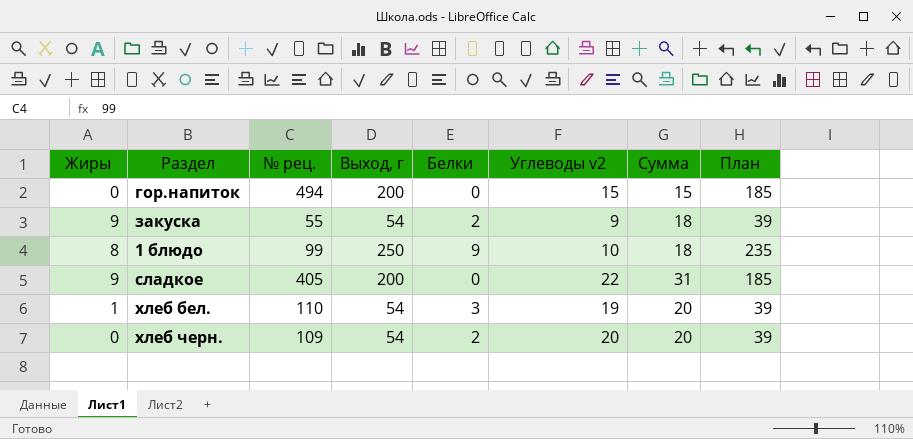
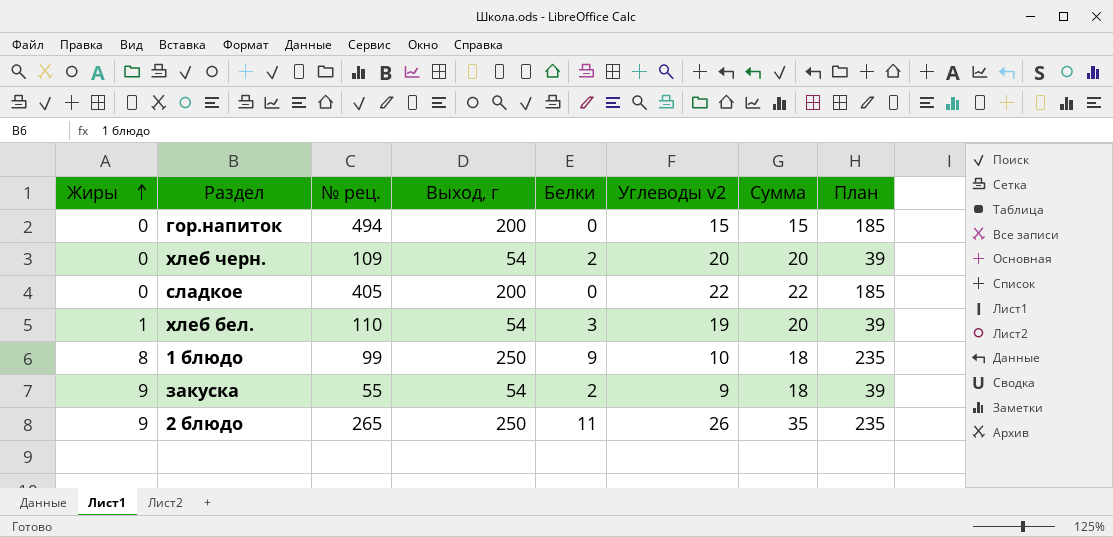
row order: none -> Жиры ascending
сладкое | Жиры: 9 -> 0
сладкое | Сумма: 31 -> 22
row 2 блюдо: none -> 9 | 265 | 250 | 11 | 26 | 35 | 235

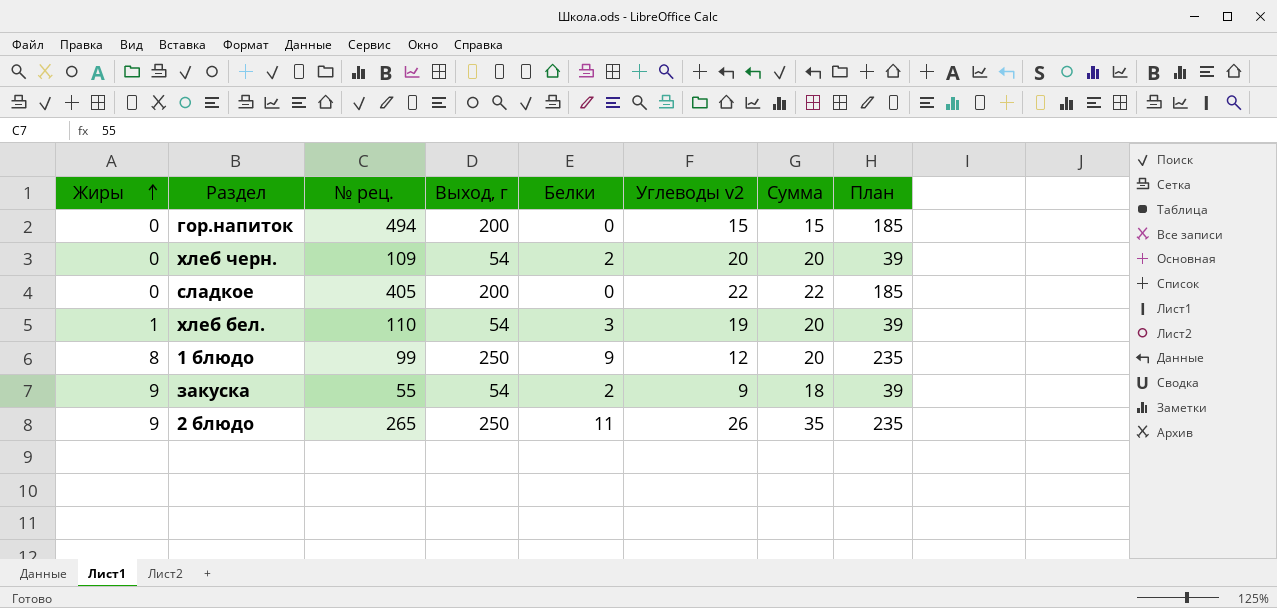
1 блюдо | Углеводы v2: 10 -> 12
1 блюдо | Сумма: 18 -> 20

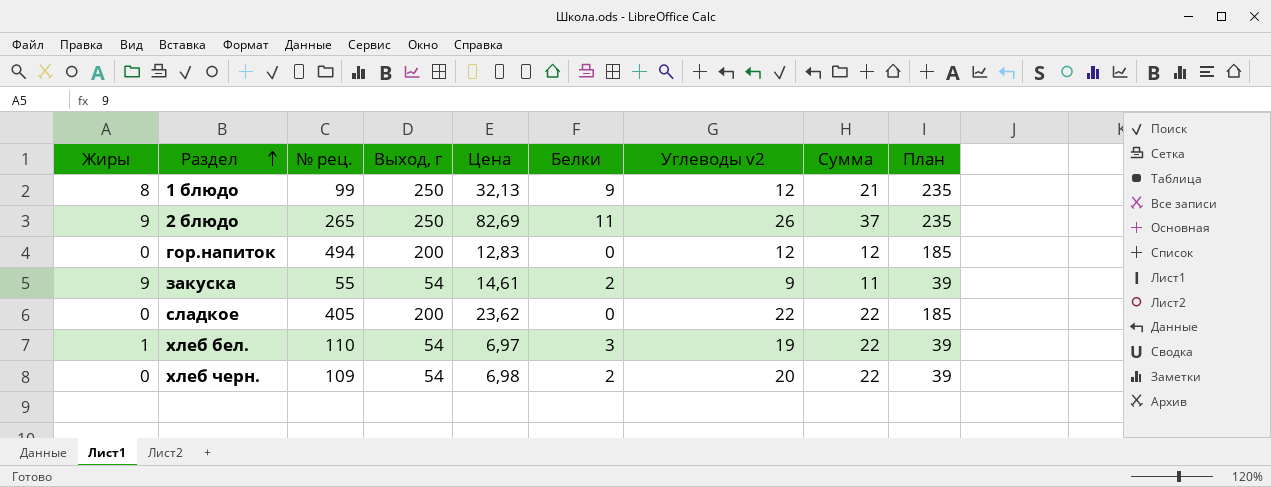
row order: Жиры ascending -> Раздел ascending
column Цена | position: none -> 5
column Сумма | formula: [Жиры] + [Углеводы v2] -> [Белки] + [Углеводы v2]
гор.напиток | Углеводы v2: 15 -> 12

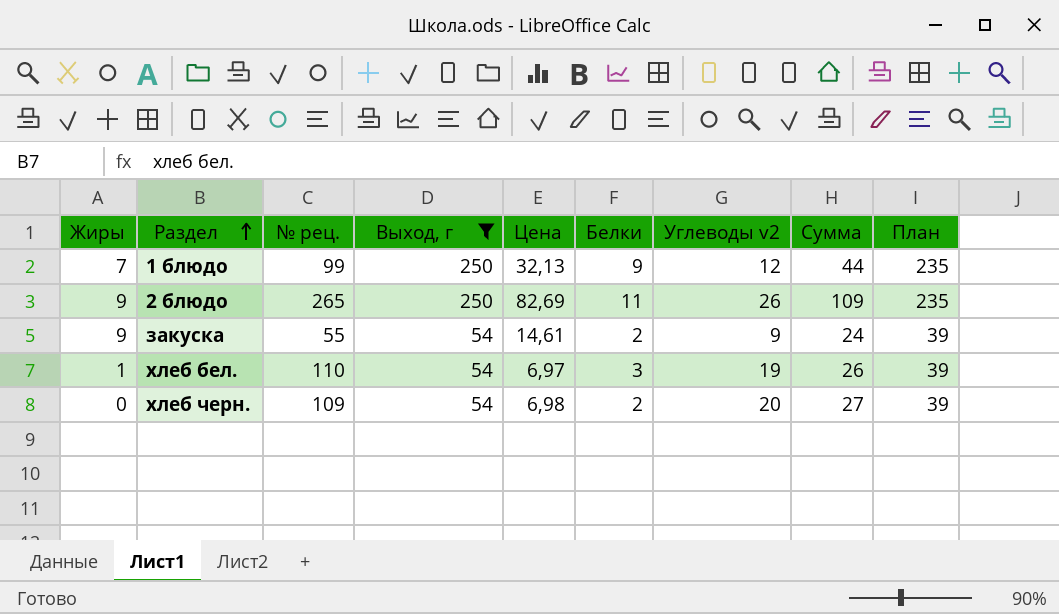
filter: none -> Выход, г != 200
column Сумма | formula: [Белки] + [Углеводы v2] -> [Цена] + [Углеводы v2]
1 блюдо | Жиры: 8 -> 7

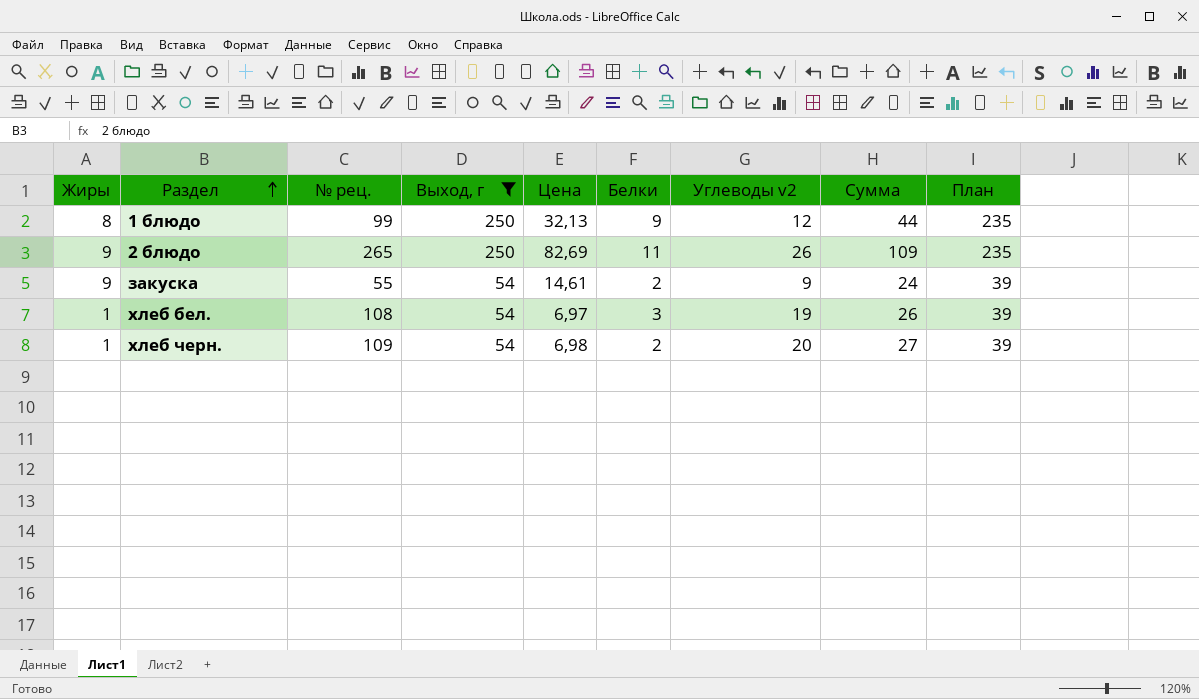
1 блюдо | Жиры: 7 -> 8
хлеб бел. | № рец.: 110 -> 108
хлеб черн. | Жиры: 0 -> 1

